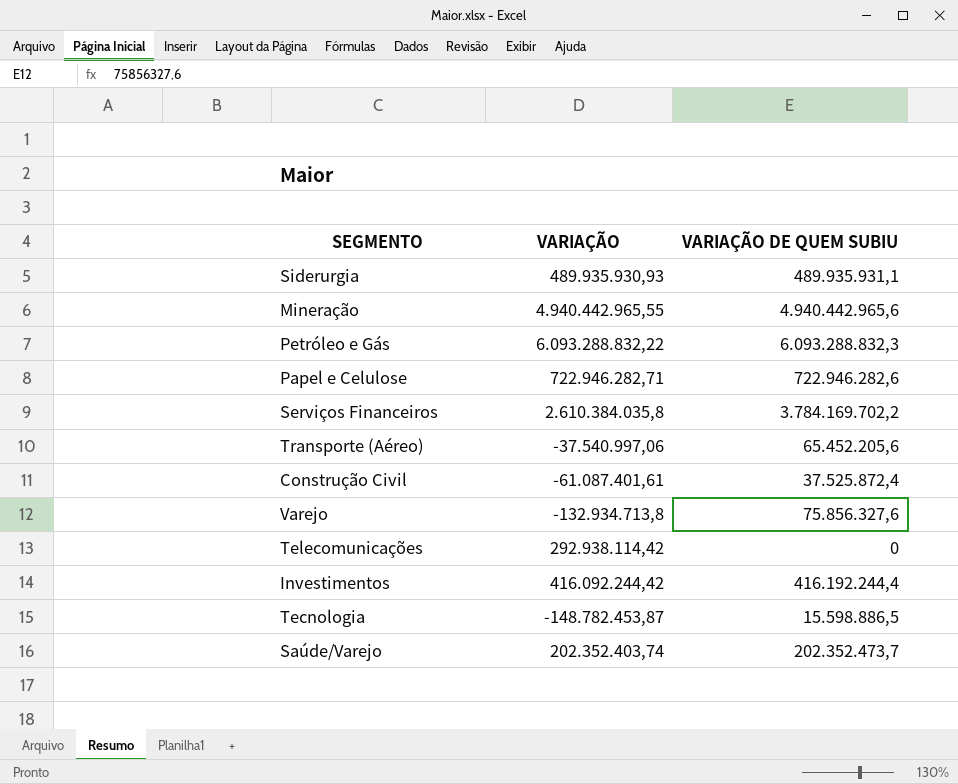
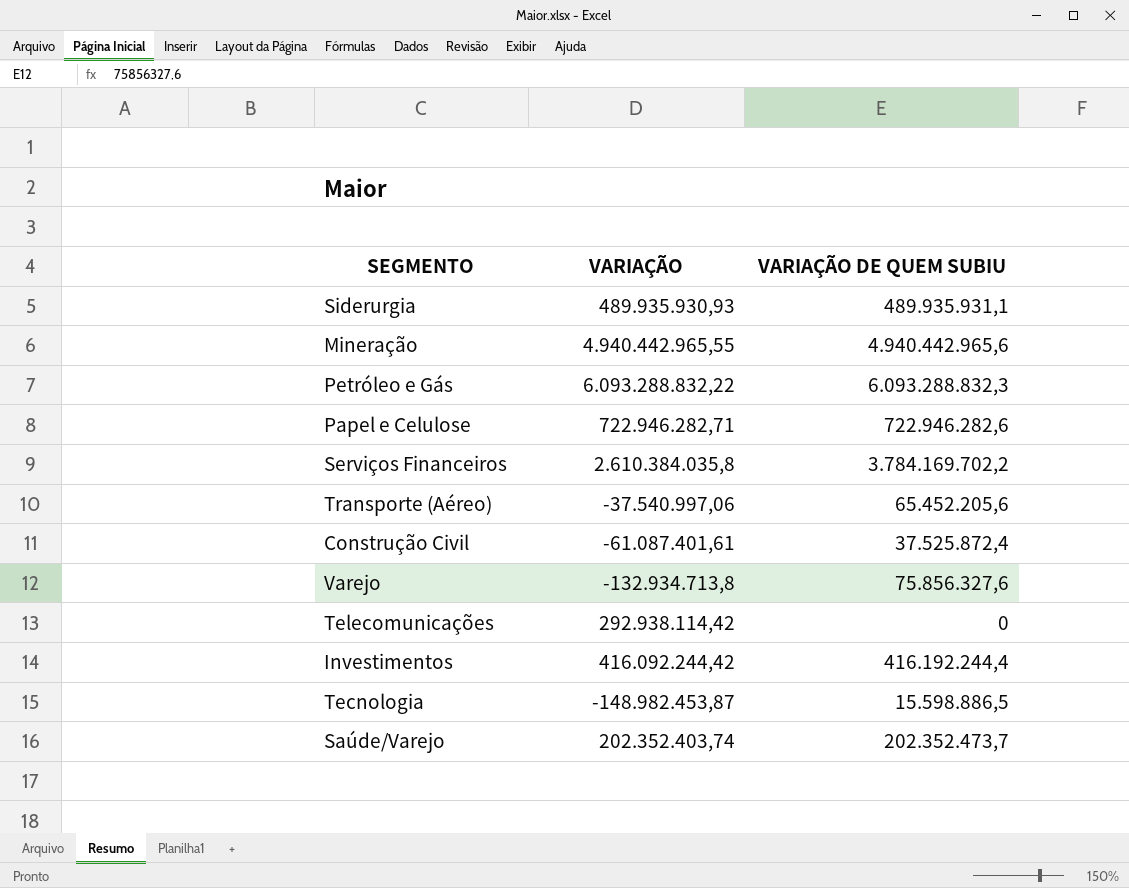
Tecnologia | VARIAÇÃO: -148.782.453,87 -> -148.982.453,87

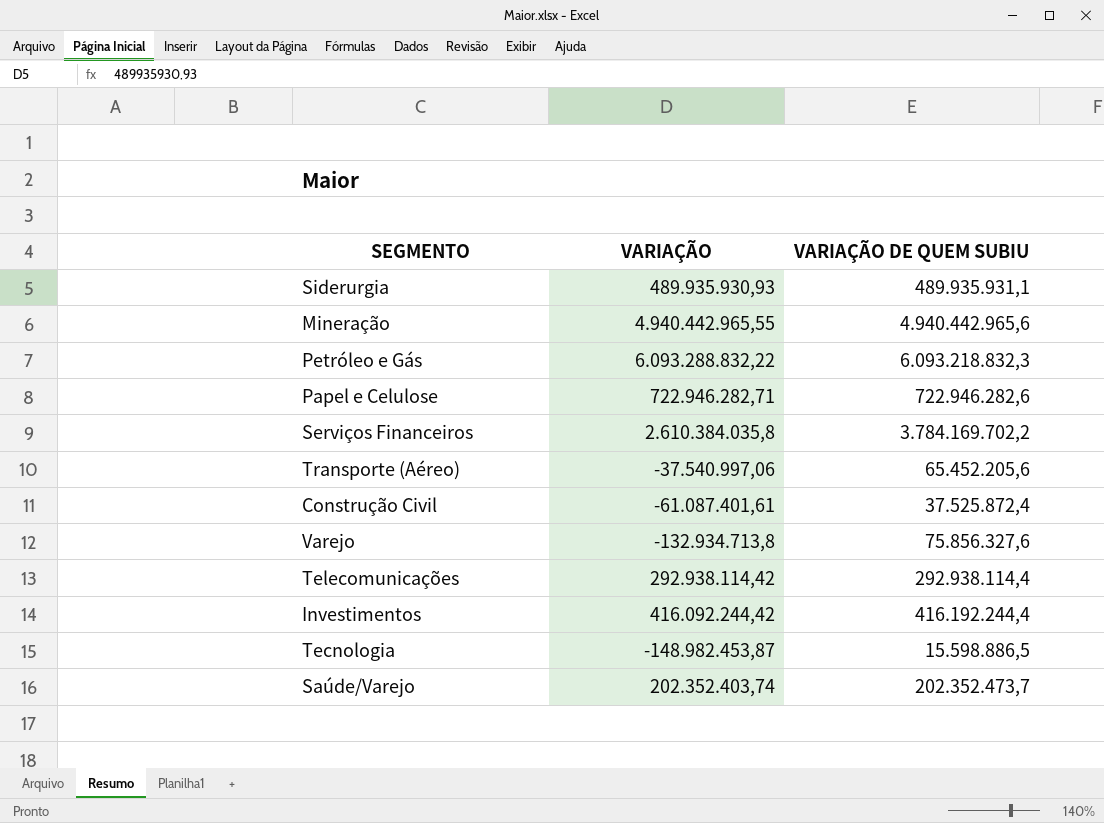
Petróleo e Gás | VARIAÇÃO DE QUEM SUBIU: 6.093.288.832,3 -> 6.093.218.832,3
Telecomunicações | VARIAÇÃO DE QUEM SUBIU: 0 -> 292.938.114,4

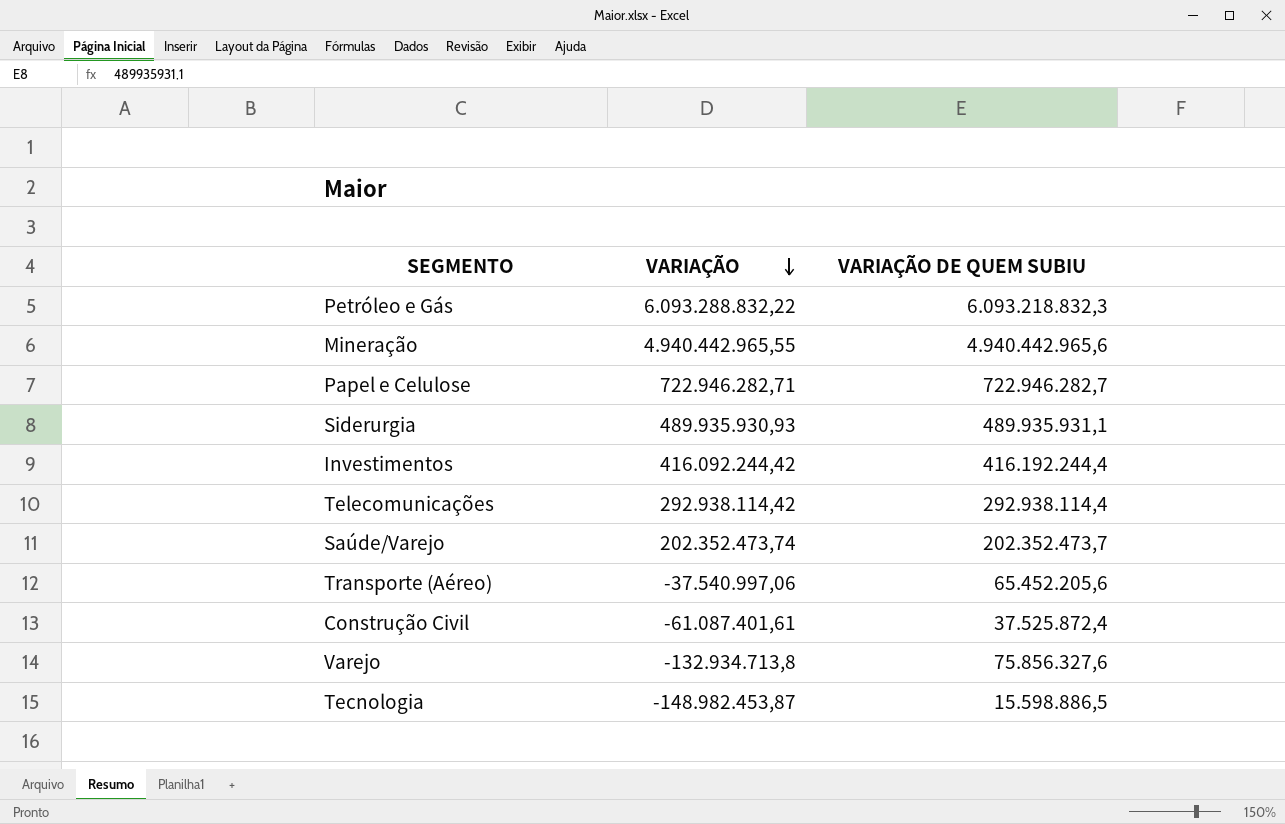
row order: none -> VARIAÇÃO descending
row Serviços Financeiros: 2.610.384.035,8 | 3.784.169.702,2 -> none
Papel e Celulose | VARIAÇÃO DE QUEM SUBIU: 722.946.282,6 -> 722.946.282,7
Saúde/Varejo | VARIAÇÃO: 202.352.403,74 -> 202.352.473,74

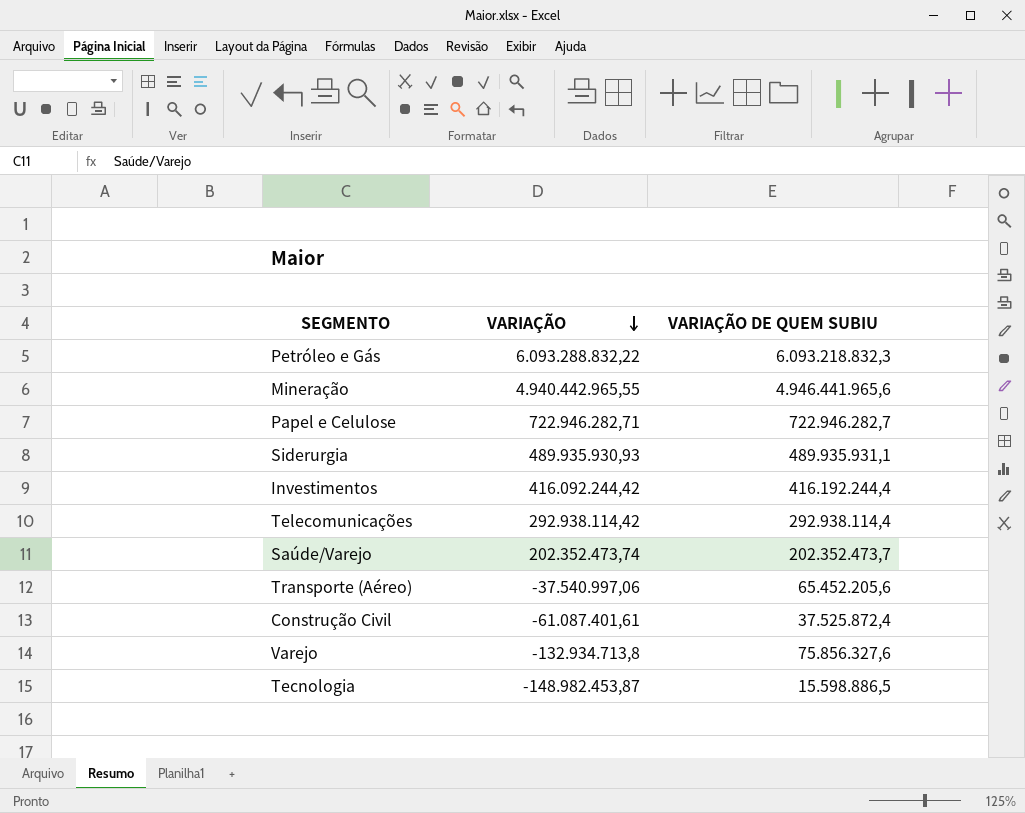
Mineração | VARIAÇÃO DE QUEM SUBIU: 4.940.442.965,6 -> 4.946.441.965,6

